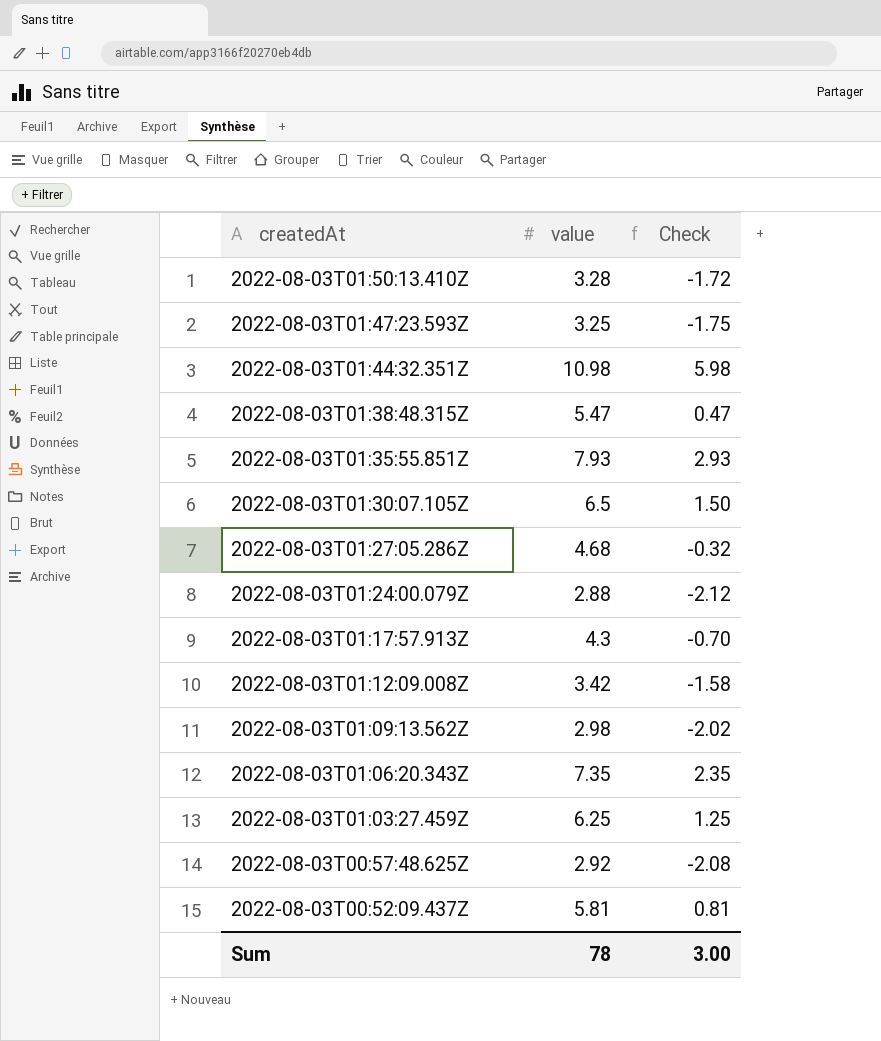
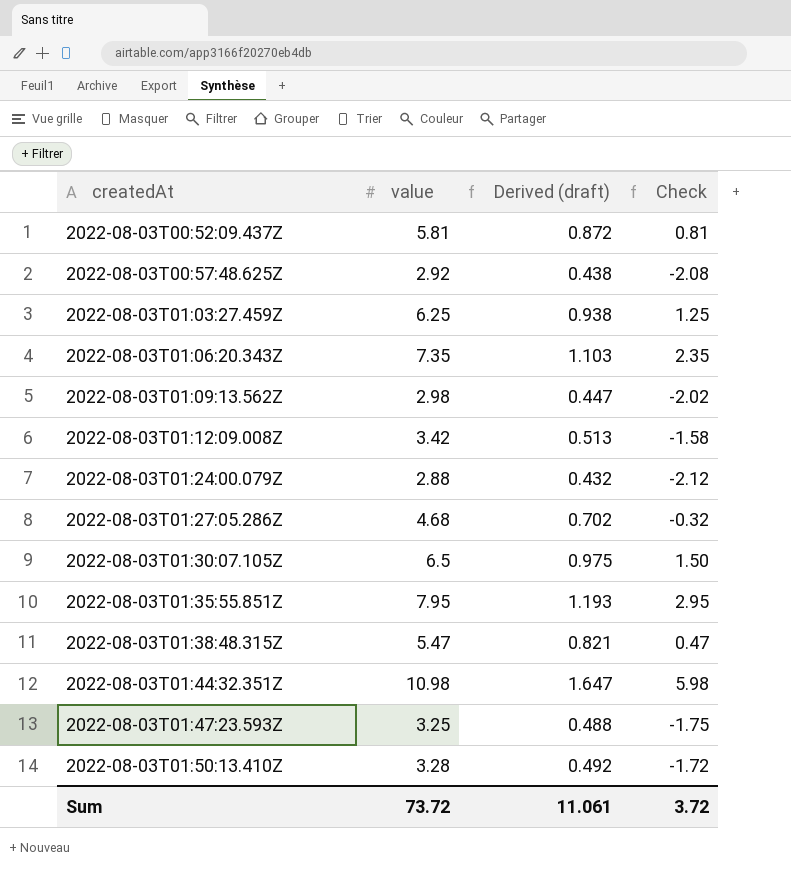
row order: createdAt descending -> createdAt ascending
column Derived (draft) | formula: none -> [value] * 0.15
row 2022-08-03T01:17:57.913Z: 4.3 | -0.70 -> none
2022-08-03T01:35:55.851Z | value: 7.93 -> 7.95
2022-08-03T01:35:55.851Z | Check: 2.93 -> 2.95
Sum | value: 78 -> 73.72
Sum | Check: 3.00 -> 3.72

